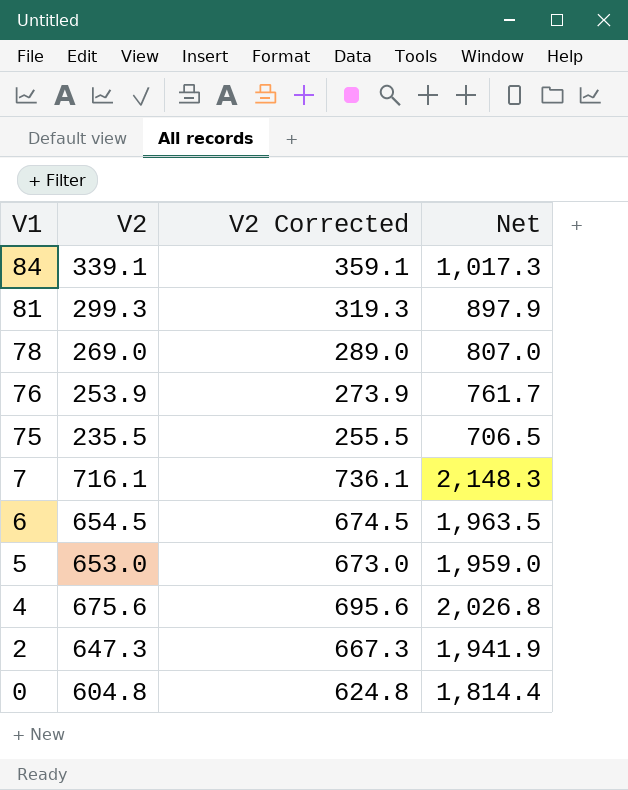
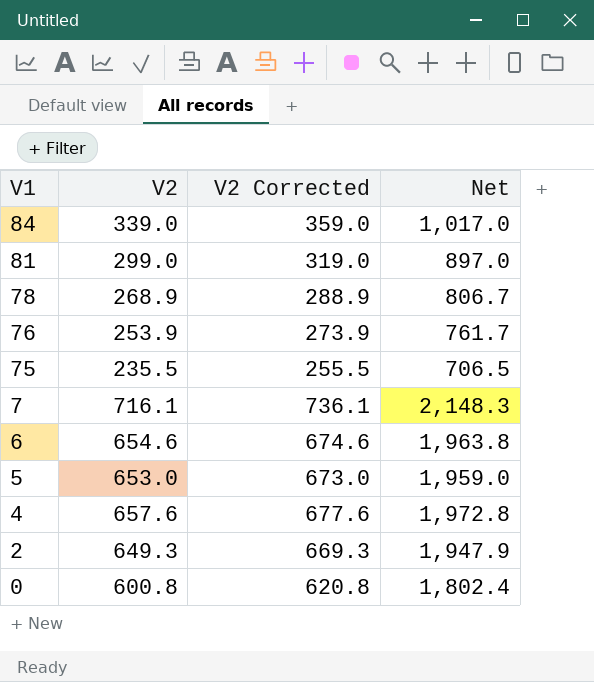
84 | V2: 339.1 -> 339.0
84 | V2 Corrected: 359.1 -> 359.0
84 | Net: 1,017.3 -> 1,017.0
81 | V2: 299.3 -> 299.0
81 | V2 Corrected: 319.3 -> 319.0
81 | Net: 897.9 -> 897.0
78 | V2: 269.0 -> 268.9
78 | V2 Corrected: 289.0 -> 288.9
78 | Net: 807.0 -> 806.7
6 | V2: 654.5 -> 654.6
6 | V2 Corrected: 674.5 -> 674.6
6 | Net: 1,963.5 -> 1,963.8
4 | V2: 675.6 -> 657.6
4 | V2 Corrected: 695.6 -> 677.6
4 | Net: 2,026.8 -> 1,972.8
2 | V2: 647.3 -> 649.3
2 | V2 Corrected: 667.3 -> 669.3
2 | Net: 1,941.9 -> 1,947.9
0 | V2: 604.8 -> 600.8
0 | V2 Corrected: 624.8 -> 620.8
0 | Net: 1,814.4 -> 1,802.4

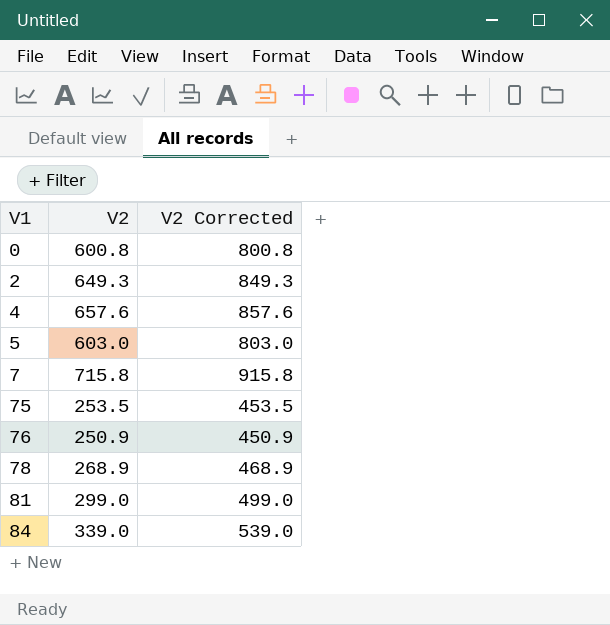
row order: V1 descending -> V1 ascending
column Net | formula: [V2] * 3 -> none
column V2 Corrected | formula: [V2] + 20 -> [V2] + 200
row 6: 654.6 | 674.6 | 1,963.8 -> none
5 | V2: 653.0 -> 603.0
7 | V2: 716.1 -> 715.8
75 | V2: 235.5 -> 253.5
76 | V2: 253.9 -> 250.9

